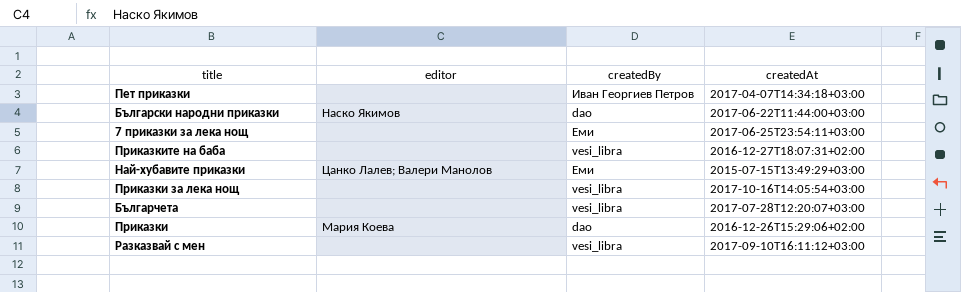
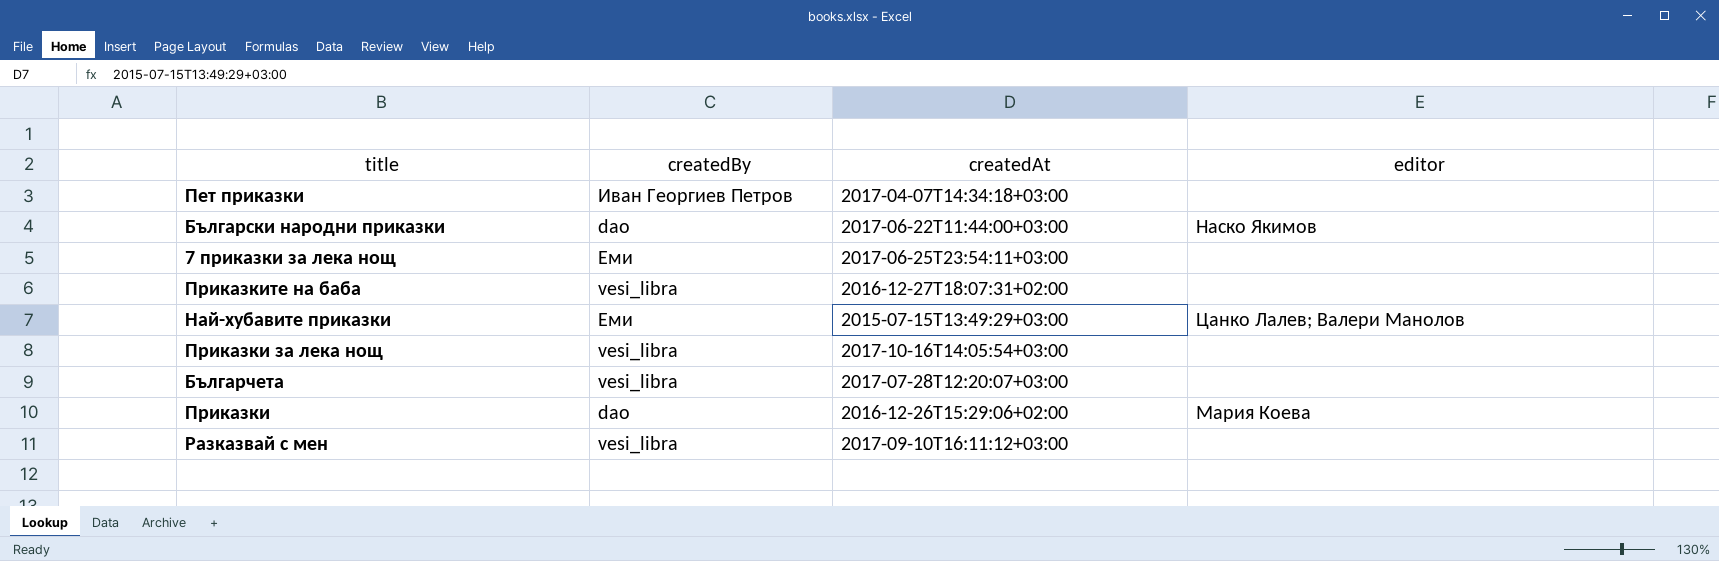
column editor | position: 2 -> 4

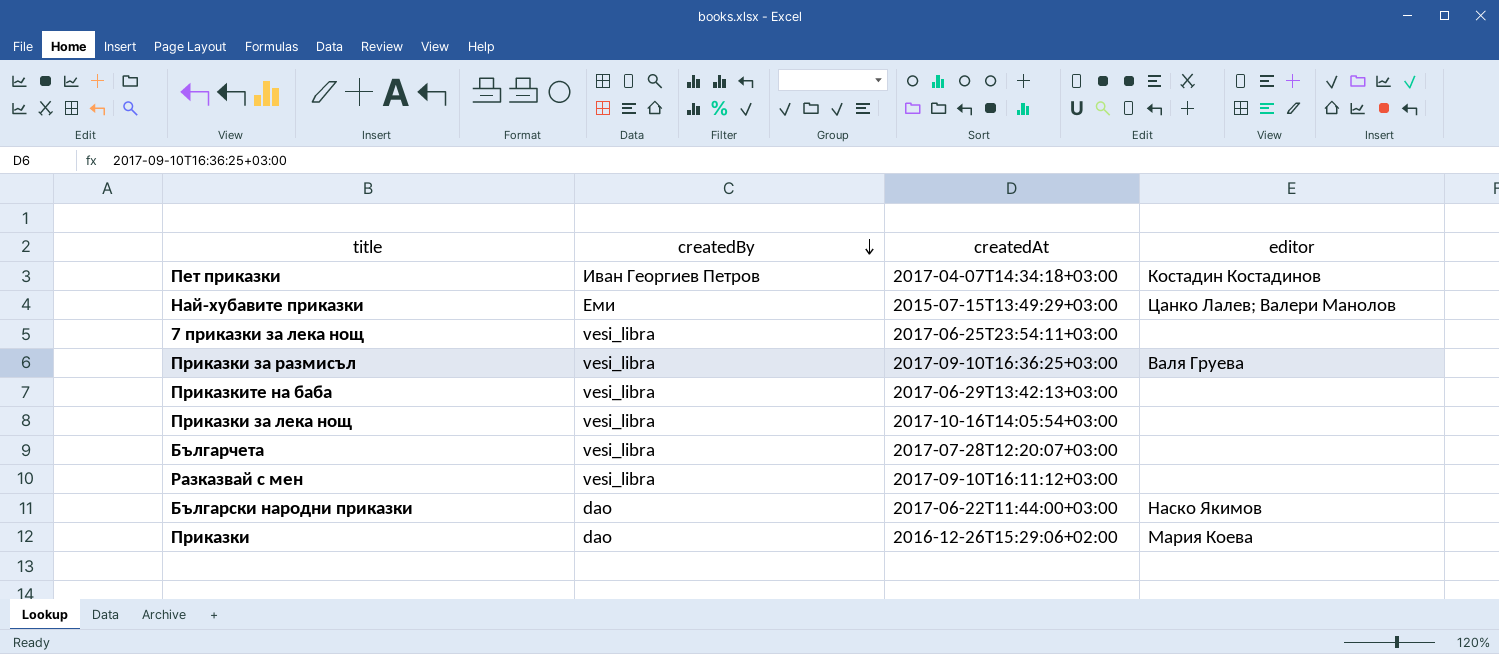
row order: none -> createdBy descending
Пет приказки | editor: none -> Костадин Костадинов
7 приказки за лека нощ | createdBy: Еми -> vesi_libra
row Приказки за размисъл: none -> vesi_libra | 2017-09-10T16:36:25+03:00 | Валя Груева
Приказките на баба | createdAt: 2016-12-27T18:07:31+02:00 -> 2017-06-29T13:42:13+03:00

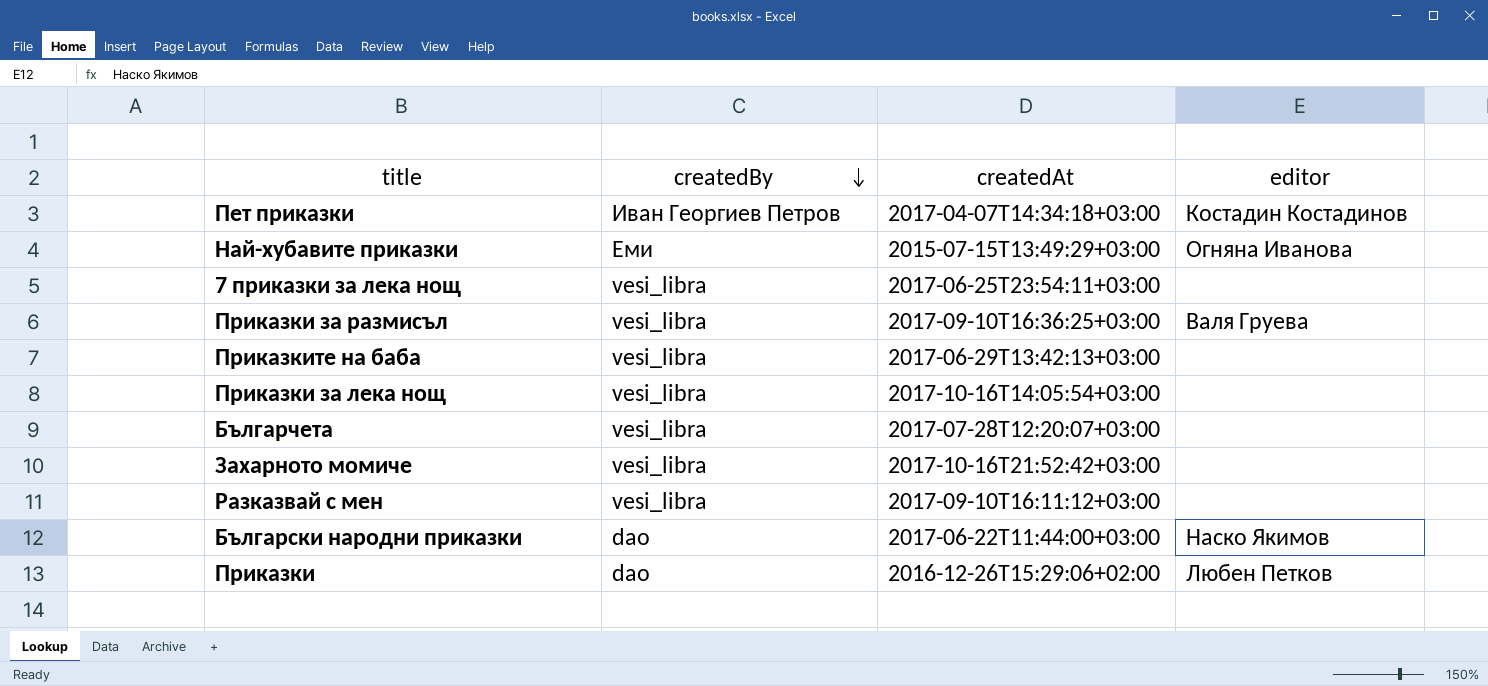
Най-хубавите приказки | editor: Цанко Лалев; Валери Манолов -> Огняна Иванова
row Захарното момиче: none -> vesi_libra | 2017-10-16T21:52:42+03:00 | none
Приказки | editor: Мария Коева -> Любен Петков

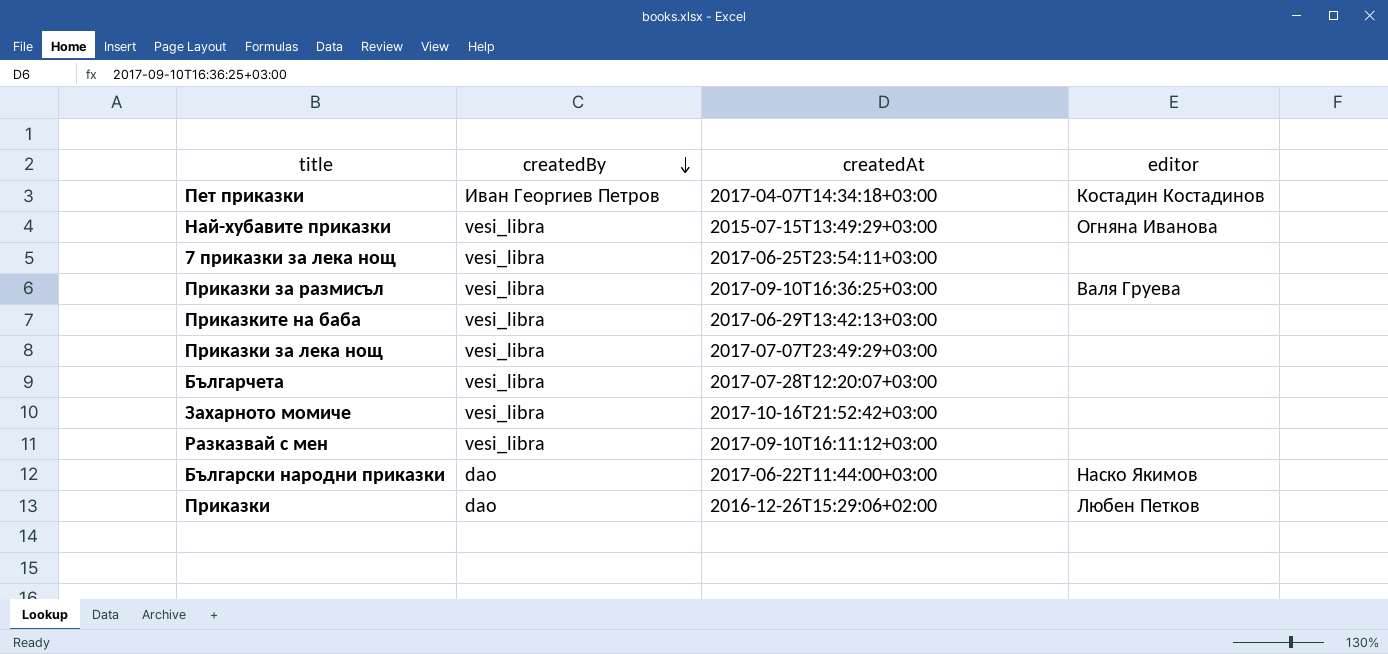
Най-хубавите приказки | createdBy: Еми -> vesi_libra
Приказки за лека нощ | createdAt: 2017-10-16T14:05:54+03:00 -> 2017-07-07T23:49:29+03:00

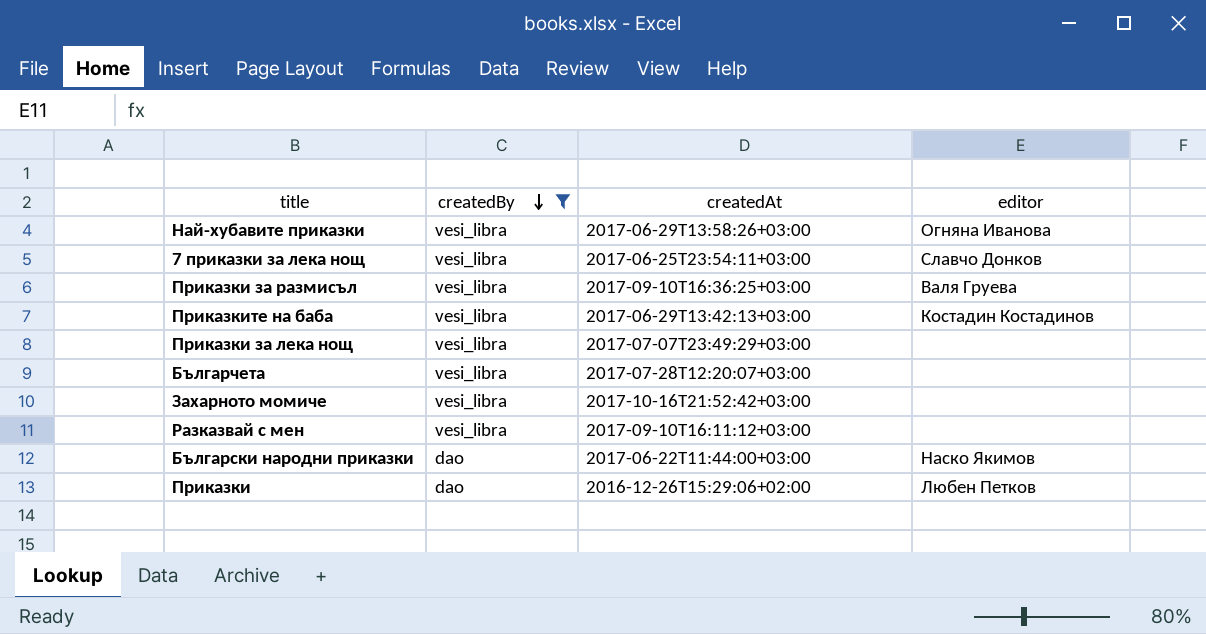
filter: none -> createdBy != Иван Георгиев Петров
Най-хубавите приказки | createdAt: 2015-07-15T13:49:29+03:00 -> 2017-06-29T13:58:26+03:00
7 приказки за лека нощ | editor: none -> Славчо Донков
Приказките на баба | editor: none -> Костадин Костадинов

